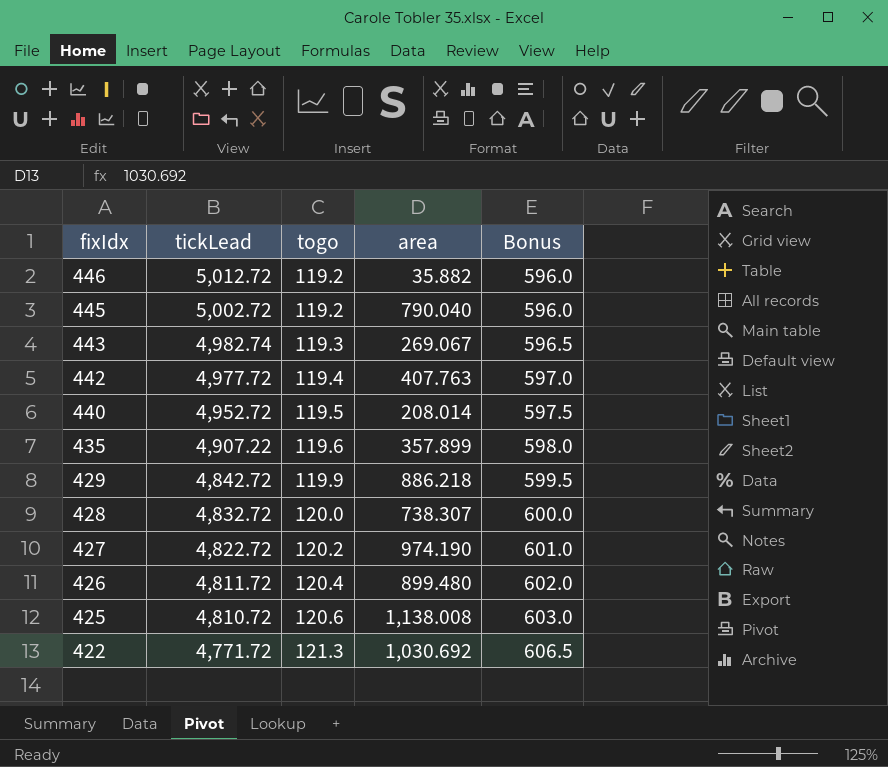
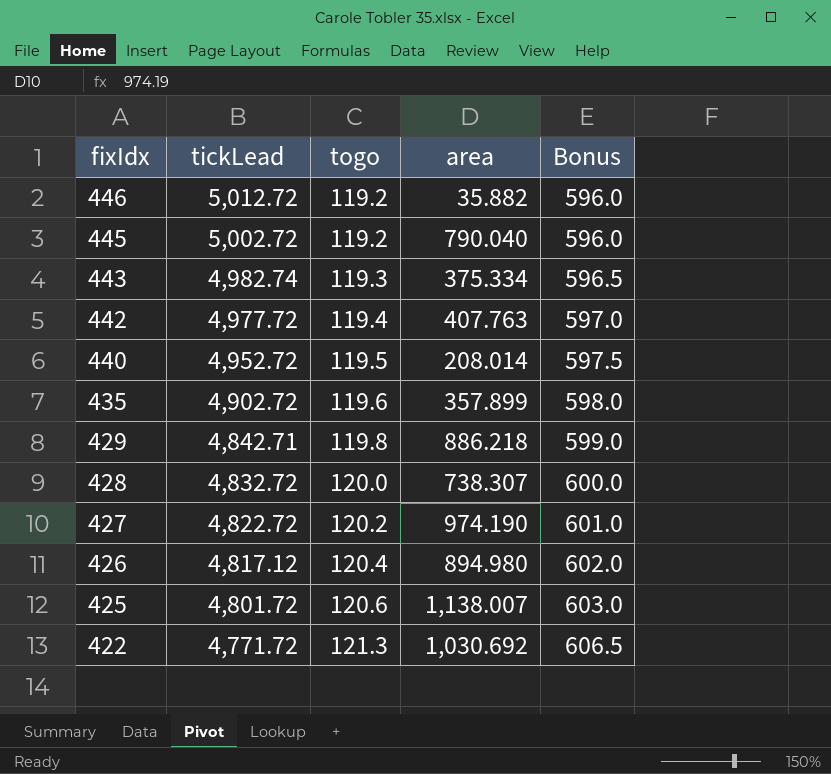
443 | area: 269.067 -> 375.334
435 | tickLead: 4,907.22 -> 4,902.72
429 | tickLead: 4,842.72 -> 4,842.71
429 | togo: 119.9 -> 119.8
429 | Bonus: 599.5 -> 599.0
426 | tickLead: 4,811.72 -> 4,817.12
426 | area: 899.480 -> 894.980
425 | tickLead: 4,810.72 -> 4,801.72
425 | area: 1,138.008 -> 1,138.007

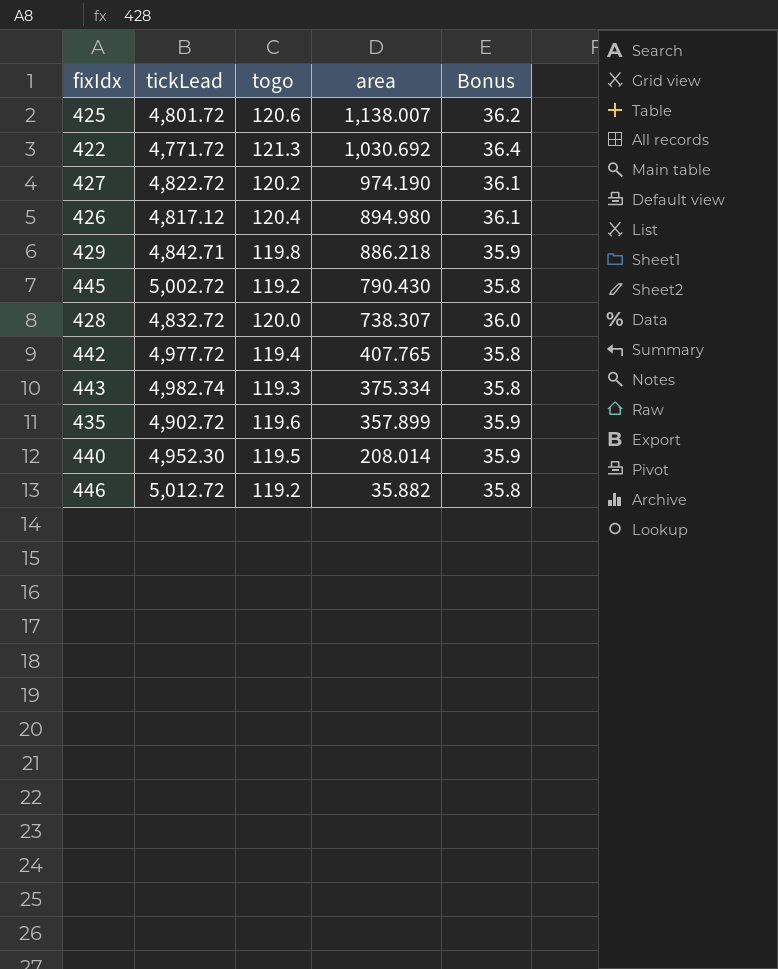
row order: fixIdx descending -> area descending
column Bonus | formula: [togo] * 5 -> [togo] * 0.3
445 | area: 790.040 -> 790.430
442 | area: 407.763 -> 407.765
440 | tickLead: 4,952.72 -> 4,952.30

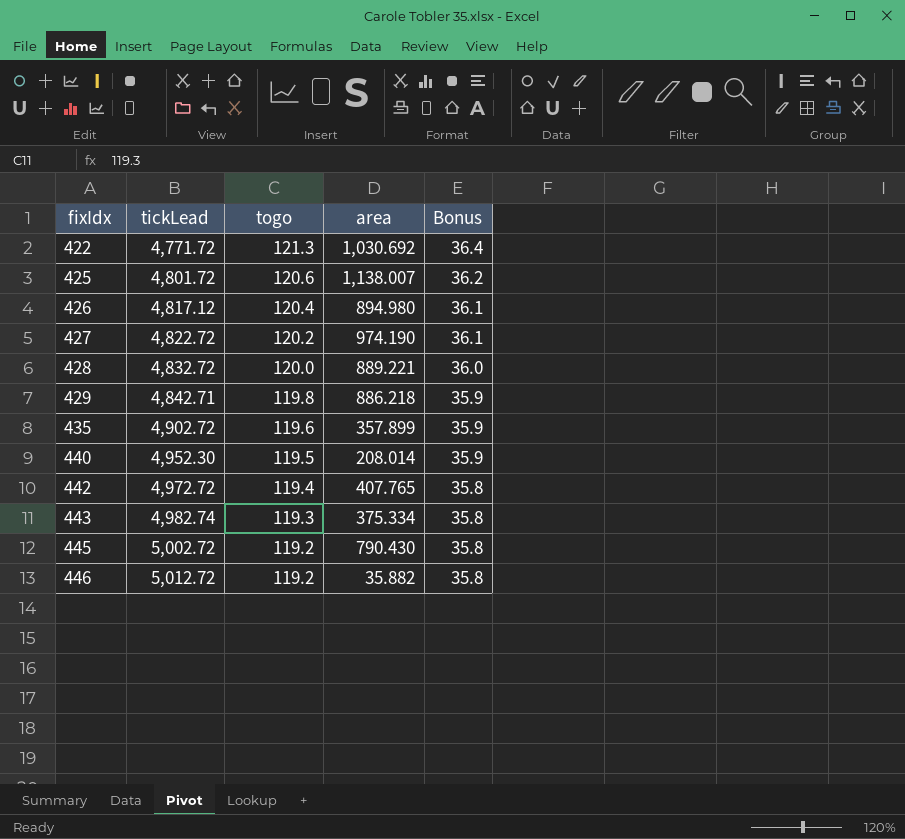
row order: area descending -> fixIdx ascending
428 | area: 738.307 -> 889.221
442 | tickLead: 4,977.72 -> 4,972.72

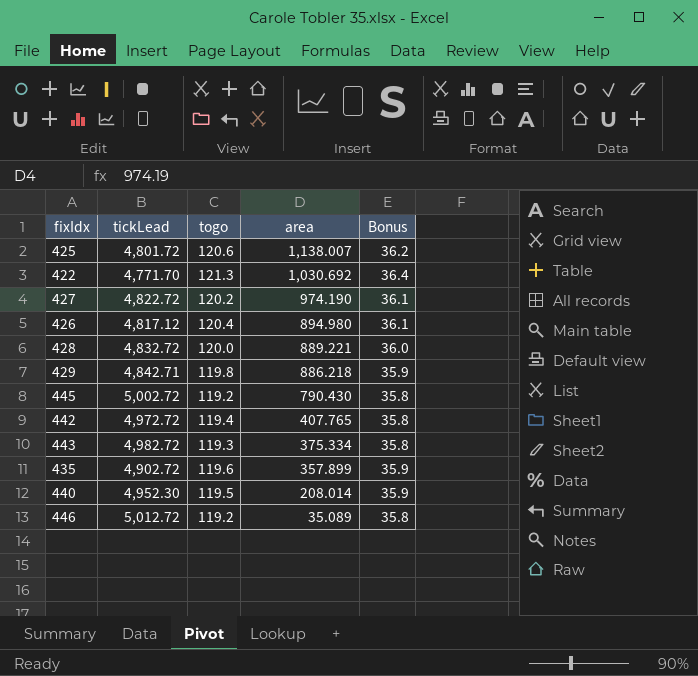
row order: fixIdx ascending -> area descending
422 | tickLead: 4,771.72 -> 4,771.70
443 | tickLead: 4,982.74 -> 4,982.72
446 | area: 35.882 -> 35.089

